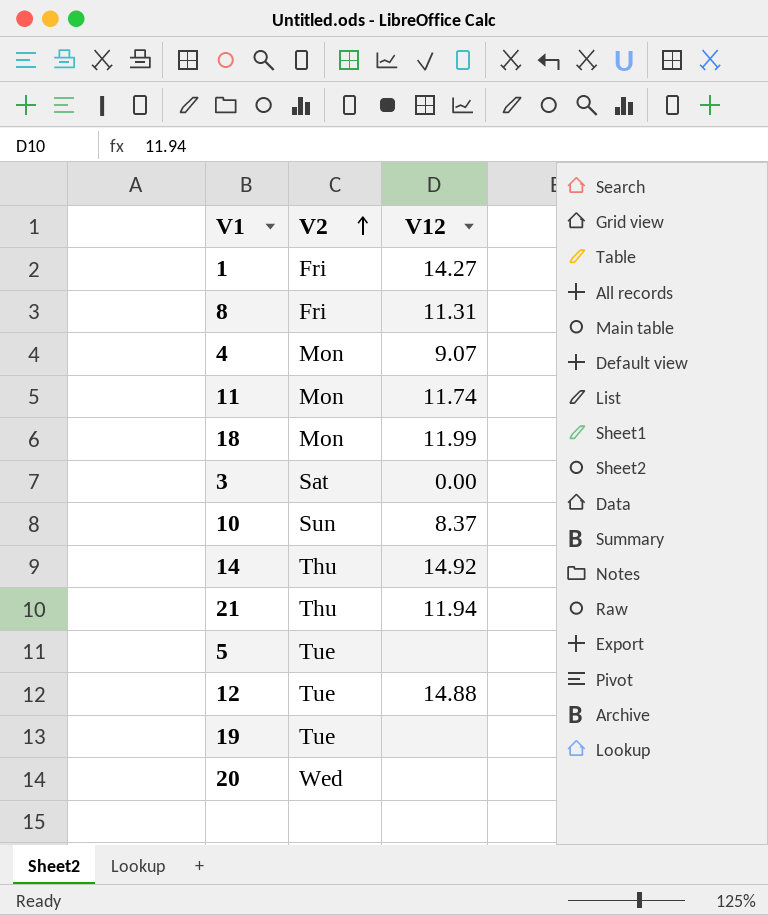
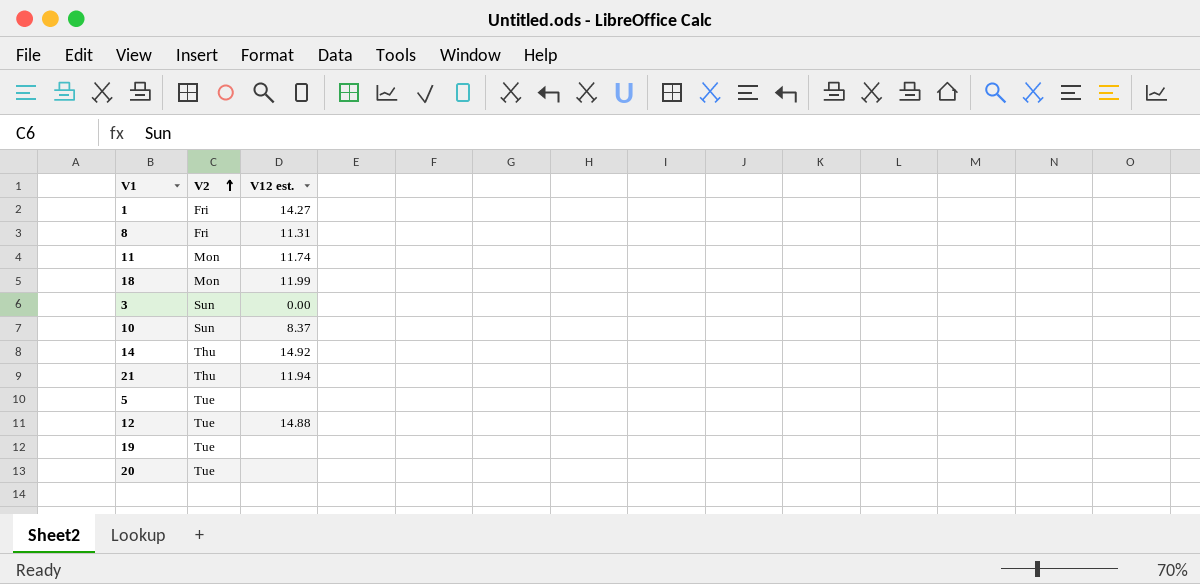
column name: V12 -> V12 est.
row 4: Mon | 9.07 -> none
3 | V2: Sat -> Sun
20 | V2: Wed -> Tue

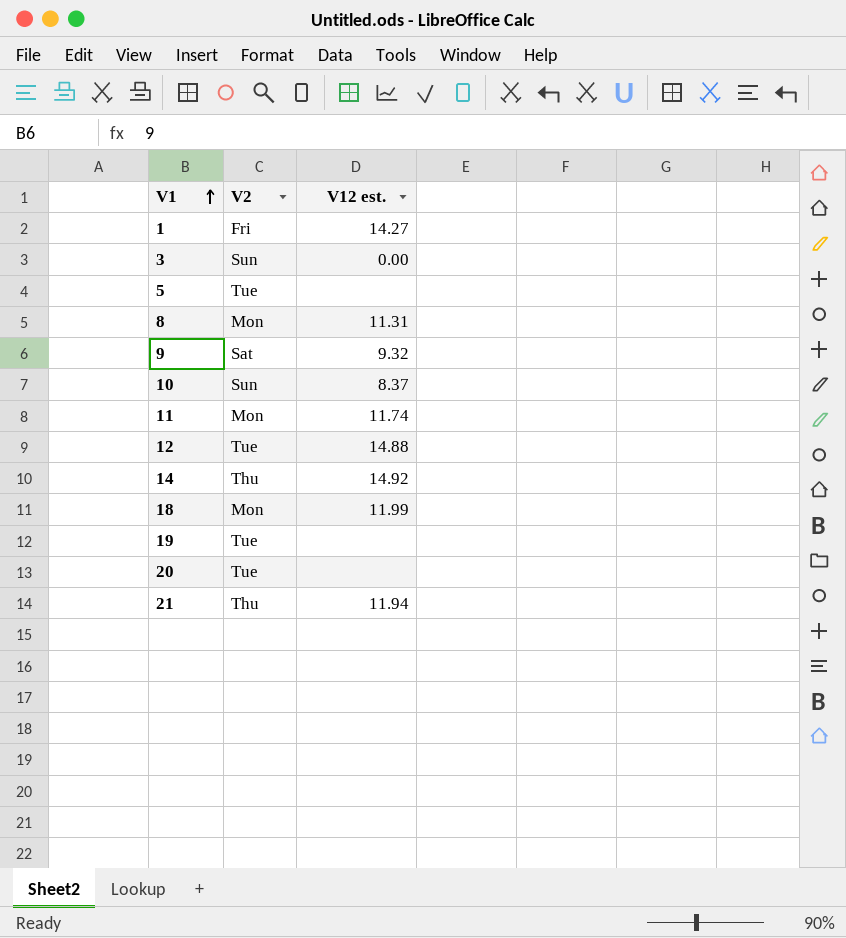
row order: V2 ascending -> V1 ascending
8 | V2: Fri -> Mon
row 9: none -> Sat | 9.32

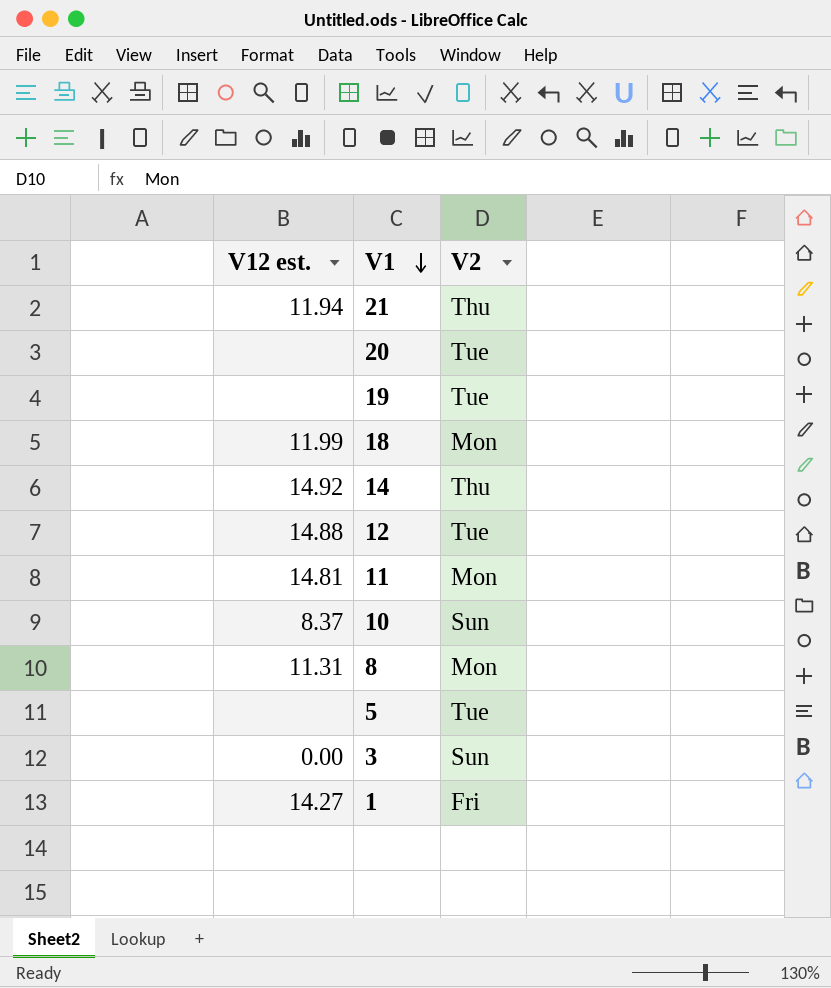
row order: V1 ascending -> V1 descending
column V12 est. | position: 3 -> 1
row 9: Sat | 9.32 -> none
11 | V12 est.: 11.74 -> 14.81

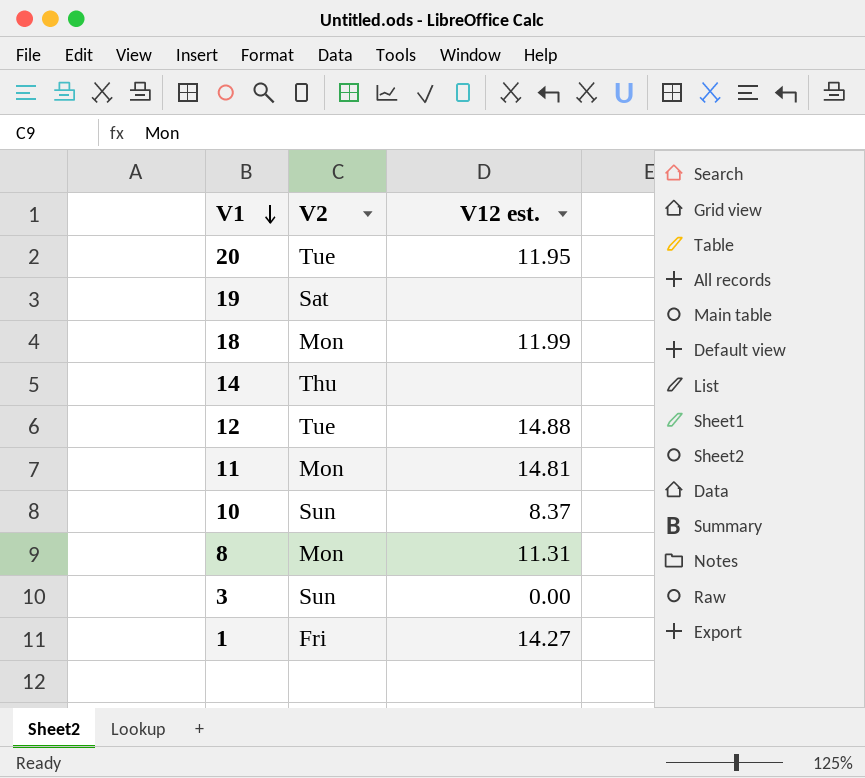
column V12 est. | position: 1 -> 3
row 21: 11.94 | Thu -> none
row 5: none | Tue -> none
20 | V12 est.: none -> 11.95
19 | V2: Tue -> Sat
14 | V12 est.: 14.92 -> none

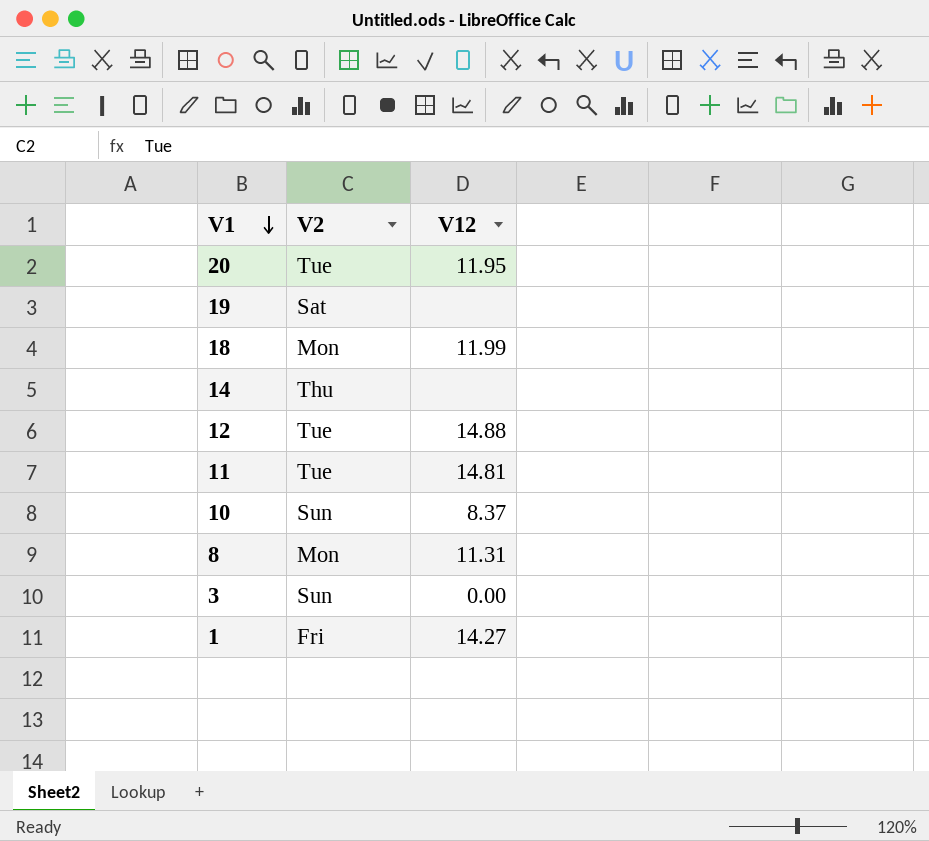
column name: V12 est. -> V12
11 | V2: Mon -> Tue

